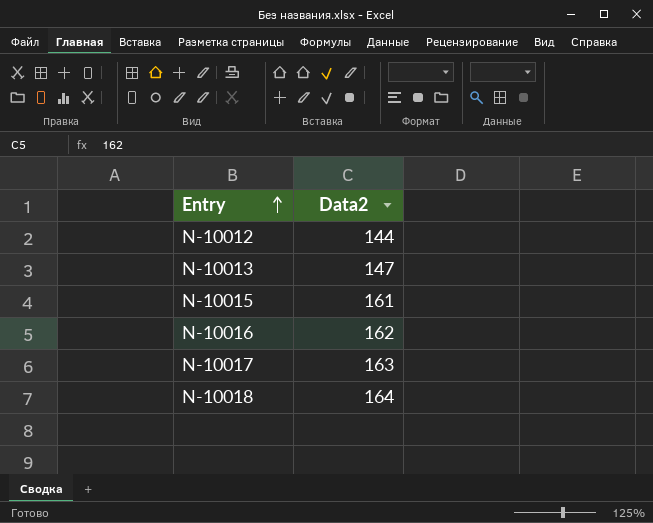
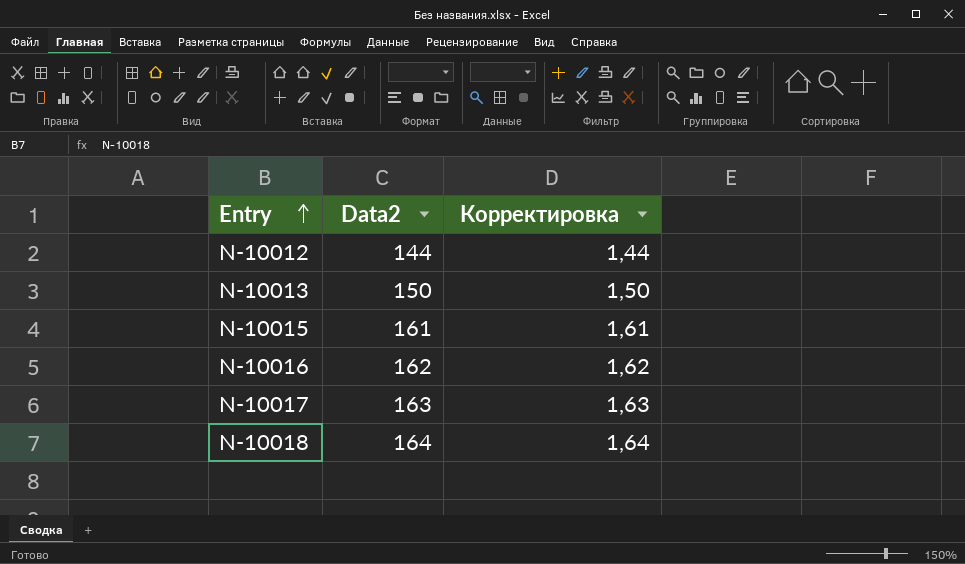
column Корректировка | formula: none -> [Data2] * 0,01
N-10013 | Data2: 147 -> 150

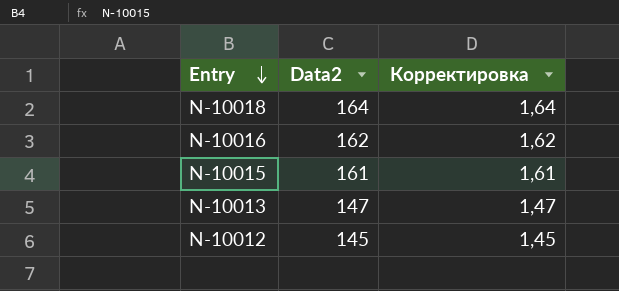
row order: Entry ascending -> Entry descending
row N-10017: 163 | 1,63 -> none
N-10013 | Data2: 150 -> 147
N-10013 | Корректировка: 1,50 -> 1,47
N-10012 | Data2: 144 -> 145
N-10012 | Корректировка: 1,44 -> 1,45

